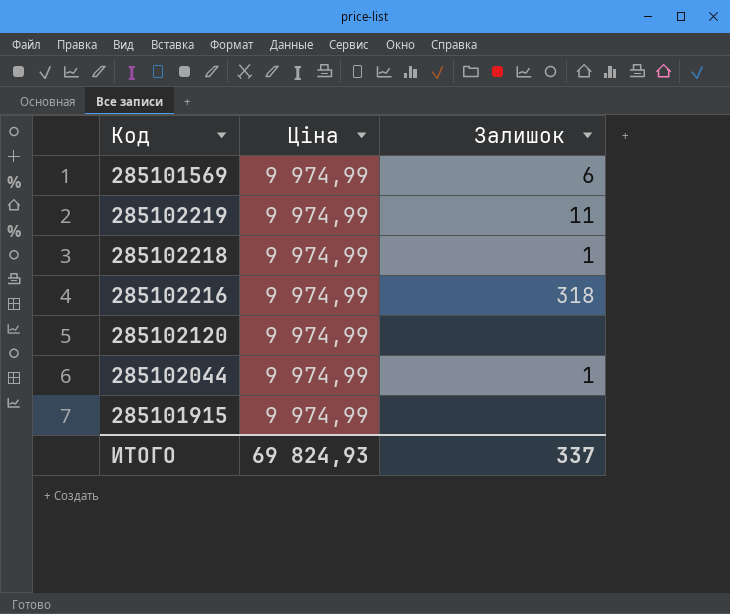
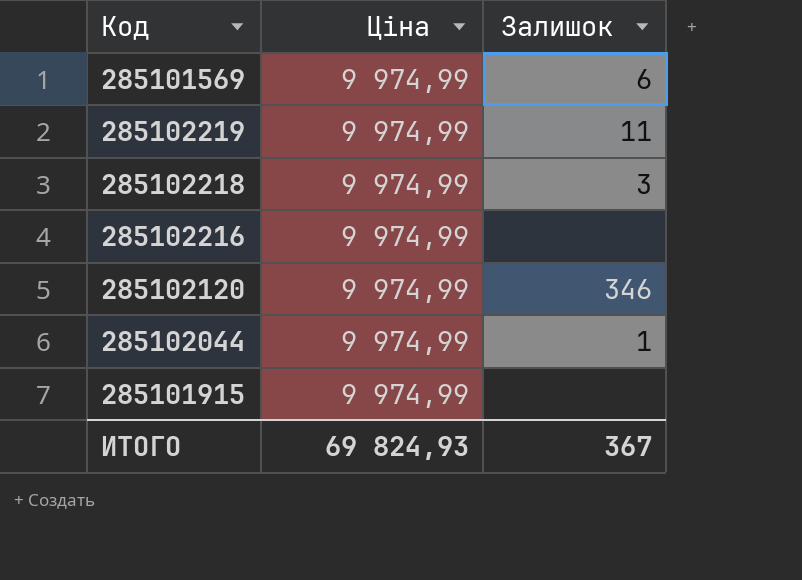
285102218 | Залишок: 1 -> 3
285102216 | Залишок: 318 -> none
285102120 | Залишок: none -> 346
ИТОГО | Залишок: 337 -> 367

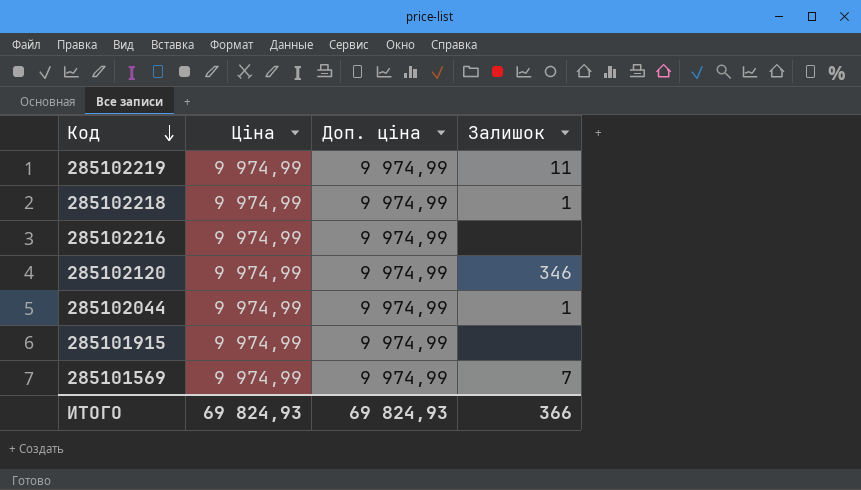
row order: none -> Код descending
column Доп. ціна | position: none -> 3
285102218 | Залишок: 3 -> 1
285101569 | Залишок: 6 -> 7
ИТОГО | Залишок: 367 -> 366

